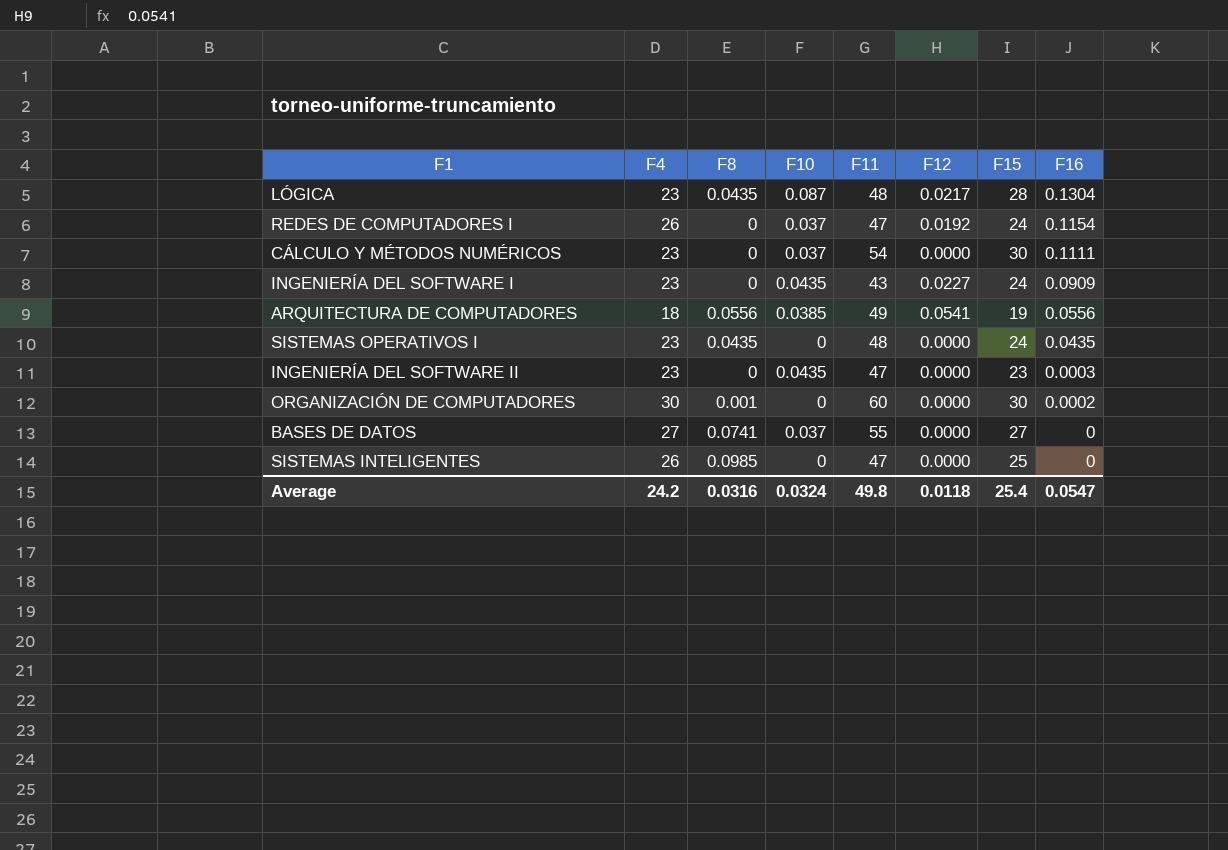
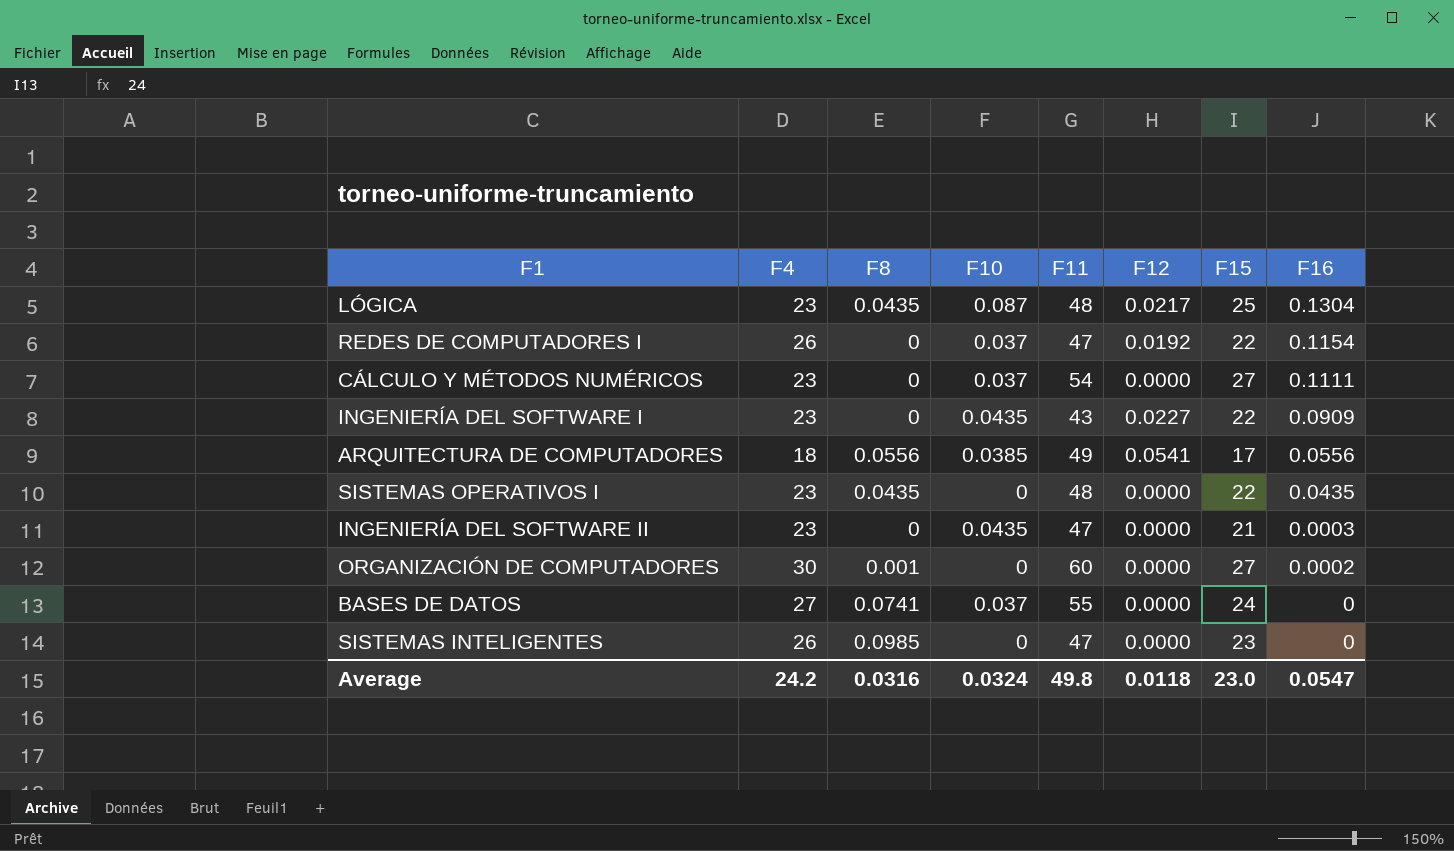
LÓGICA | F15: 28 -> 25
REDES DE COMPUTADORES I | F15: 24 -> 22
CÁLCULO Y MÉTODOS NUMÉRICOS | F15: 30 -> 27
INGENIERÍA DEL SOFTWARE I | F15: 24 -> 22
ARQUITECTURA DE COMPUTADORES | F15: 19 -> 17
SISTEMAS OPERATIVOS I | F15: 24 -> 22
INGENIERÍA DEL SOFTWARE II | F15: 23 -> 21
ORGANIZACIÓN DE COMPUTADORES | F15: 30 -> 27
BASES DE DATOS | F15: 27 -> 24
SISTEMAS INTELIGENTES | F15: 25 -> 23
Average | F15: 25.4 -> 23.0

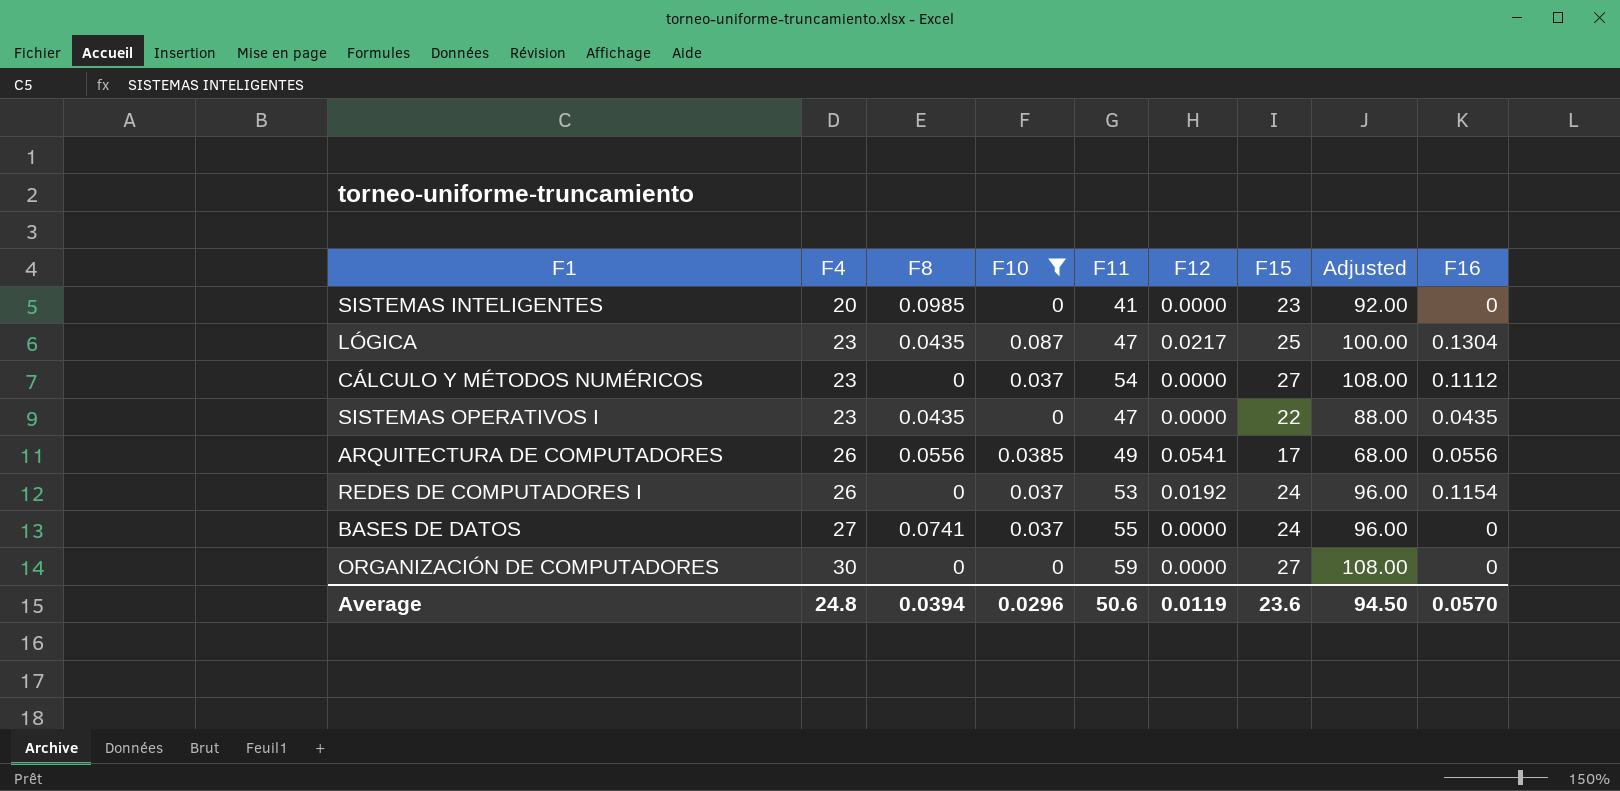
filter: none -> F10 != 0.0435
row order: F16 descending -> F4 ascending
column Adjusted | formula: none -> [F15] * 4
SISTEMAS INTELIGENTES | F4: 26 -> 20
SISTEMAS INTELIGENTES | F11: 47 -> 41
LÓGICA | F11: 48 -> 47
CÁLCULO Y MÉTODOS NUMÉRICOS | F16: 0.1111 -> 0.1112
SISTEMAS OPERATIVOS I | F11: 48 -> 47
ARQUITECTURA DE COMPUTADORES | F4: 18 -> 26
REDES DE COMPUTADORES I | F11: 47 -> 53
REDES DE COMPUTADORES I | F15: 22 -> 24
ORGANIZACIÓN DE COMPUTADORES | F8: 0.001 -> 0
ORGANIZACIÓN DE COMPUTADORES | F11: 60 -> 59
ORGANIZACIÓN DE COMPUTADORES | F16: 0.0002 -> 0
Average | F4: 24.2 -> 24.8
Average | F8: 0.0316 -> 0.0394
Average | F10: 0.0324 -> 0.0296
Average | F11: 49.8 -> 50.6
Average | F12: 0.0118 -> 0.0119
Average | F15: 23.0 -> 23.6
Average | F16: 0.0547 -> 0.0570

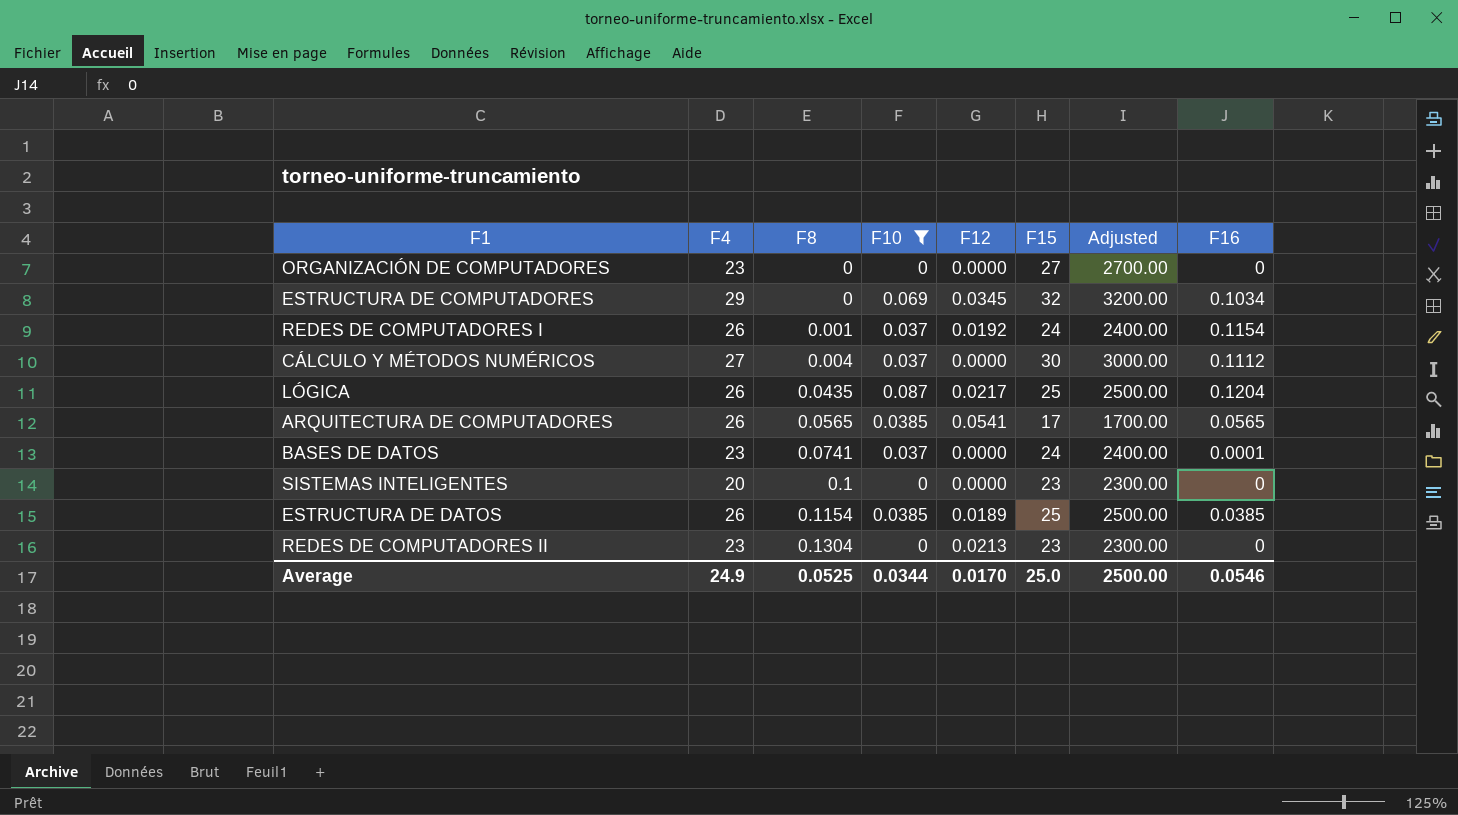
row order: F4 ascending -> F8 ascending
column F11 | position: 5 -> none
column Adjusted | formula: [F15] * 4 -> [F15] * 100
row SISTEMAS OPERATIVOS I: 23 | 0.0435 | 0 | 47 | 0.0000 | 22 | 88.00 | 0.0435 -> none
ORGANIZACIÓN DE COMPUTADORES | F4: 30 -> 23
row ESTRUCTURA DE COMPUTADORES: none -> 29 | 0 | 0.069 | 0.0345 | 32 | 3200.00 | 0.1034
REDES DE COMPUTADORES I | F8: 0 -> 0.001
CÁLCULO Y MÉTODOS NUMÉRICOS | F4: 23 -> 27
CÁLCULO Y MÉTODOS NUMÉRICOS | F8: 0 -> 0.004
CÁLCULO Y MÉTODOS NUMÉRICOS | F15: 27 -> 30
LÓGICA | F4: 23 -> 26
LÓGICA | F16: 0.1304 -> 0.1204
ARQUITECTURA DE COMPUTADORES | F8: 0.0556 -> 0.0565
ARQUITECTURA DE COMPUTADORES | F16: 0.0556 -> 0.0565
BASES DE DATOS | F4: 27 -> 23
BASES DE DATOS | F16: 0 -> 0.0001
SISTEMAS INTELIGENTES | F8: 0.0985 -> 0.1
row ESTRUCTURA DE DATOS: none -> 26 | 0.1154 | 0.0385 | 0.0189 | 25 | 2500.00 | 0.0385
row REDES DE COMPUTADORES II: none -> 23 | 0.1304 | 0 | 0.0213 | 23 | 2300.00 | 0
Average | F4: 24.8 -> 24.9
Average | F8: 0.0394 -> 0.0525
Average | F10: 0.0296 -> 0.0344
Average | F12: 0.0119 -> 0.0170
Average | F15: 23.6 -> 25.0
Average | Adjusted: 94.50 -> 2500.00
Average | F16: 0.0570 -> 0.0546

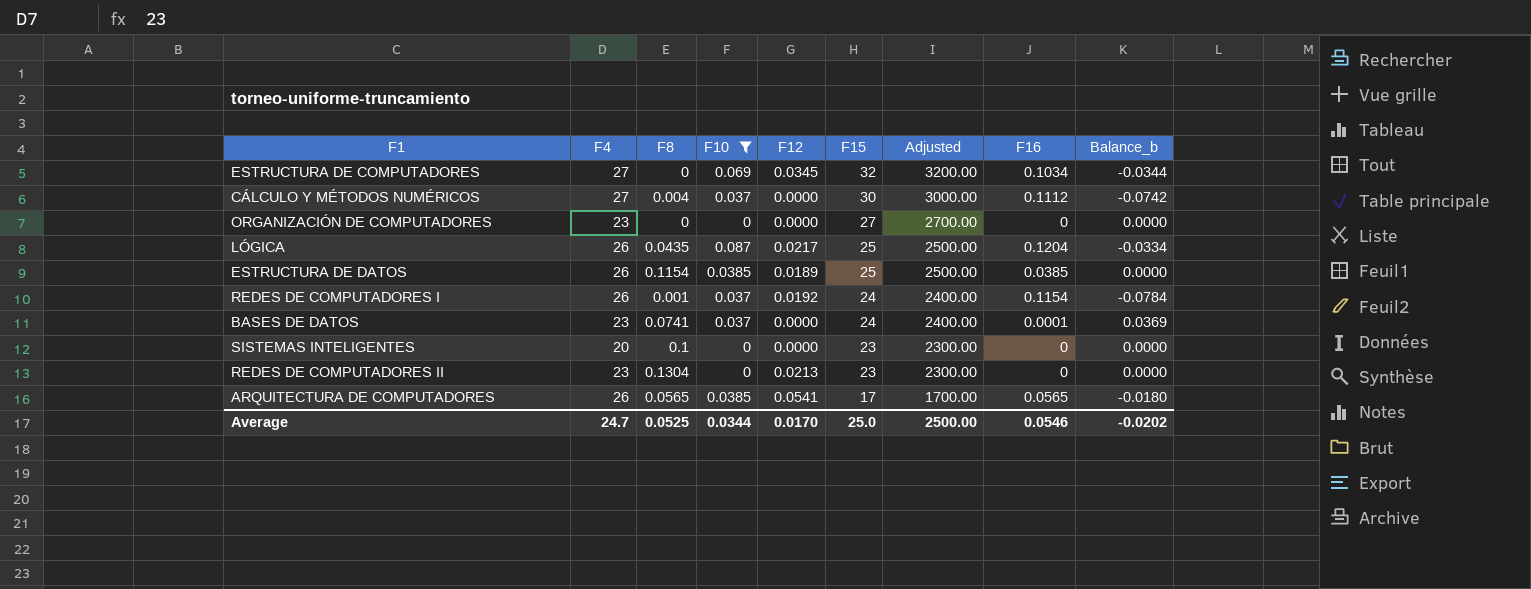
row order: F8 ascending -> F15 descending
column Balance_b | formula: none -> [F10] - [F16]
ESTRUCTURA DE COMPUTADORES | F4: 29 -> 27
Average | F4: 24.9 -> 24.7

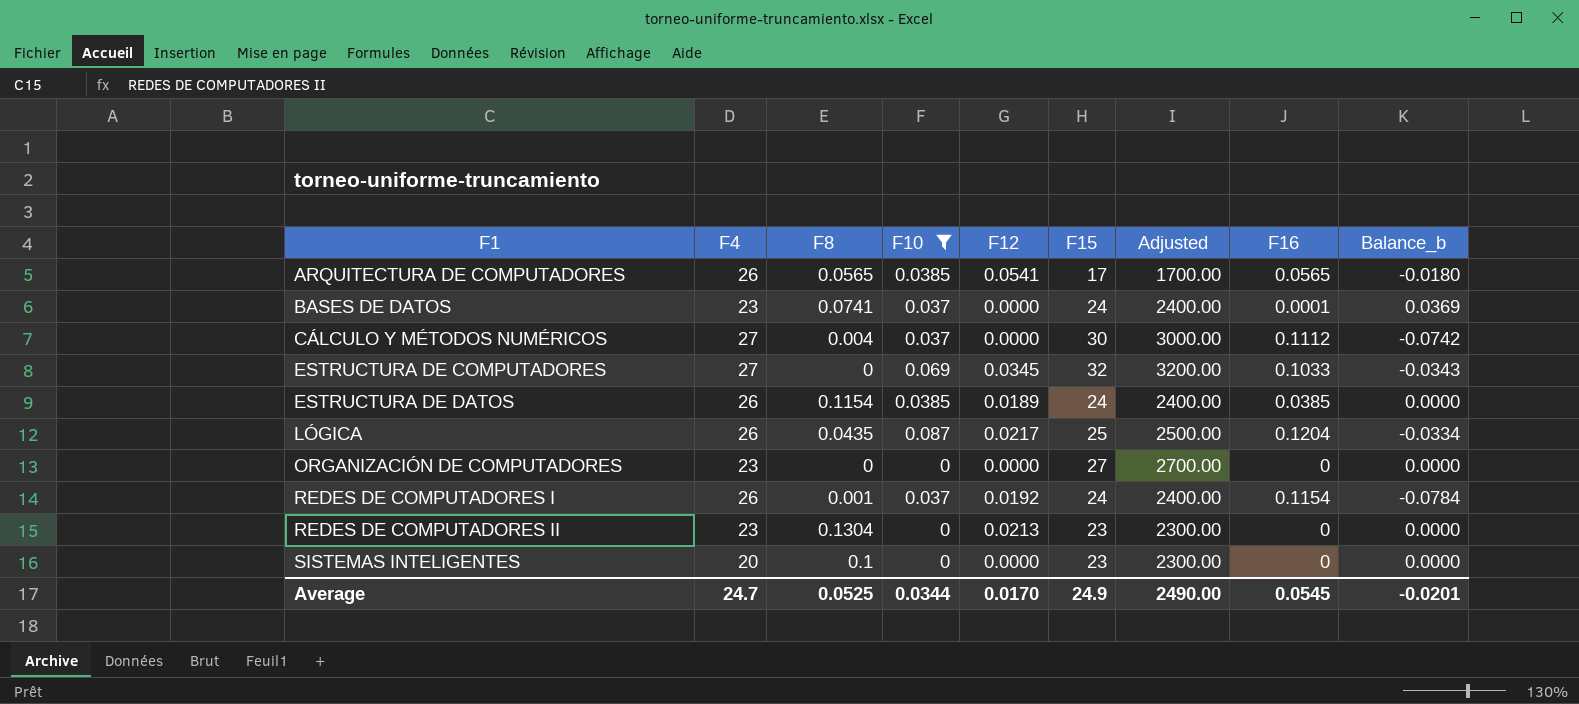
row order: F15 descending -> F1 ascending
ESTRUCTURA DE COMPUTADORES | F16: 0.1034 -> 0.1033
ESTRUCTURA DE COMPUTADORES | Balance_b: -0.0344 -> -0.0343
ESTRUCTURA DE DATOS | F15: 25 -> 24
ESTRUCTURA DE DATOS | Adjusted: 2500.00 -> 2400.00
Average | F15: 25.0 -> 24.9
Average | Adjusted: 2500.00 -> 2490.00
Average | F16: 0.0546 -> 0.0545
Average | Balance_b: -0.0202 -> -0.0201

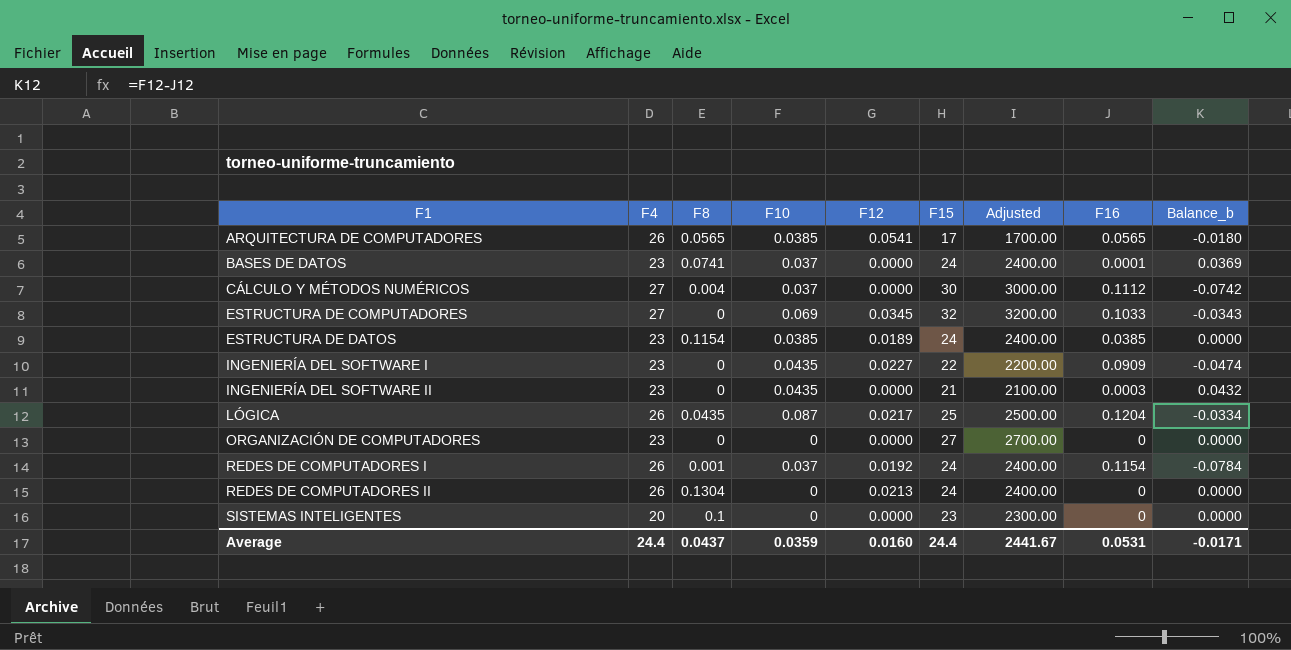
filter: F10 != 0.0435 -> none
ESTRUCTURA DE DATOS | F4: 26 -> 23
REDES DE COMPUTADORES II | F4: 23 -> 26
REDES DE COMPUTADORES II | F15: 23 -> 24
REDES DE COMPUTADORES II | Adjusted: 2300.00 -> 2400.00
Average | F4: 24.7 -> 24.4
Average | F8: 0.0525 -> 0.0437
Average | F10: 0.0344 -> 0.0359
Average | F12: 0.0170 -> 0.0160
Average | F15: 24.9 -> 24.4
Average | Adjusted: 2490.00 -> 2441.67
Average | F16: 0.0545 -> 0.0531
Average | Balance_b: -0.0201 -> -0.0171

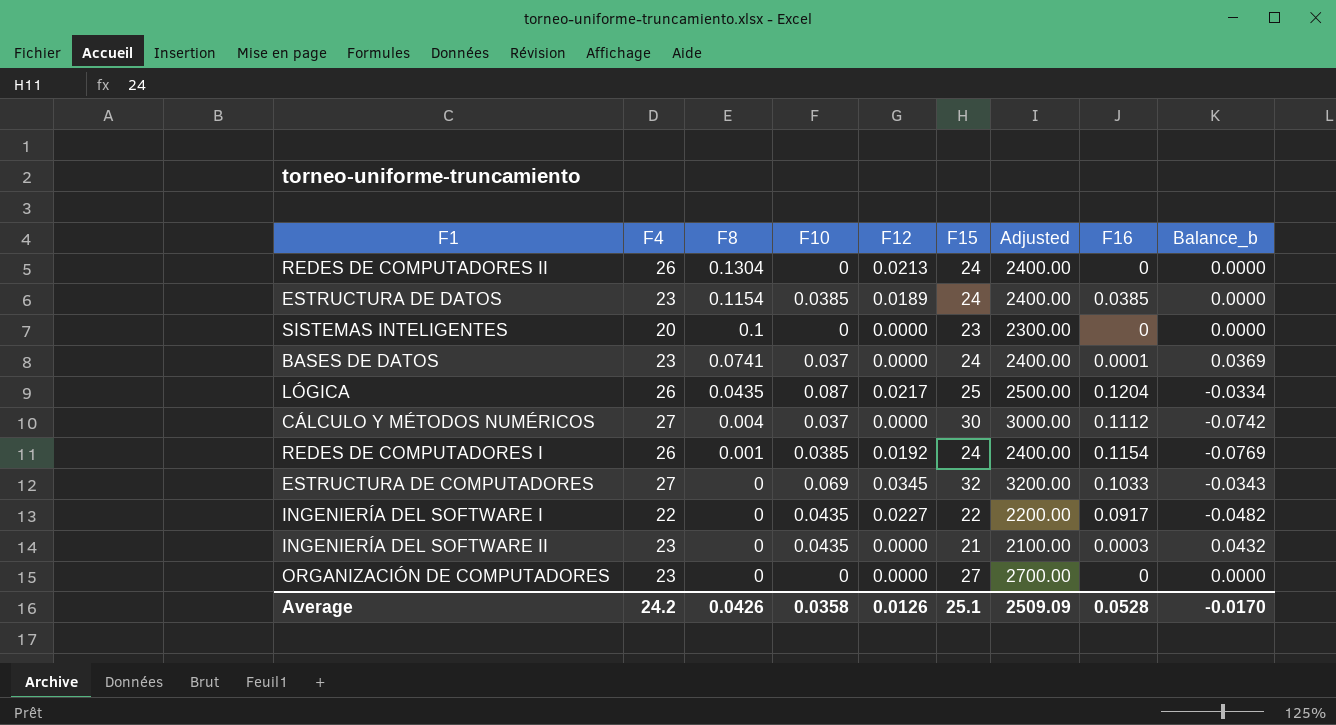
row order: F1 ascending -> F8 descending
row ARQUITECTURA DE COMPUTADORES: 26 | 0.0565 | 0.0385 | 0.0541 | 17 | 1700.00 | 0.0565 | -0.0180 -> none
REDES DE COMPUTADORES I | F10: 0.037 -> 0.0385
REDES DE COMPUTADORES I | Balance_b: -0.0784 -> -0.0769
INGENIERÍA DEL SOFTWARE I | F4: 23 -> 22
INGENIERÍA DEL SOFTWARE I | F16: 0.0909 -> 0.0917
INGENIERÍA DEL SOFTWARE I | Balance_b: -0.0474 -> -0.0482
Average | F4: 24.4 -> 24.2
Average | F8: 0.0437 -> 0.0426
Average | F10: 0.0359 -> 0.0358
Average | F12: 0.0160 -> 0.0126
Average | F15: 24.4 -> 25.1
Average | Adjusted: 2441.67 -> 2509.09
Average | F16: 0.0531 -> 0.0528
Average | Balance_b: -0.0171 -> -0.0170

